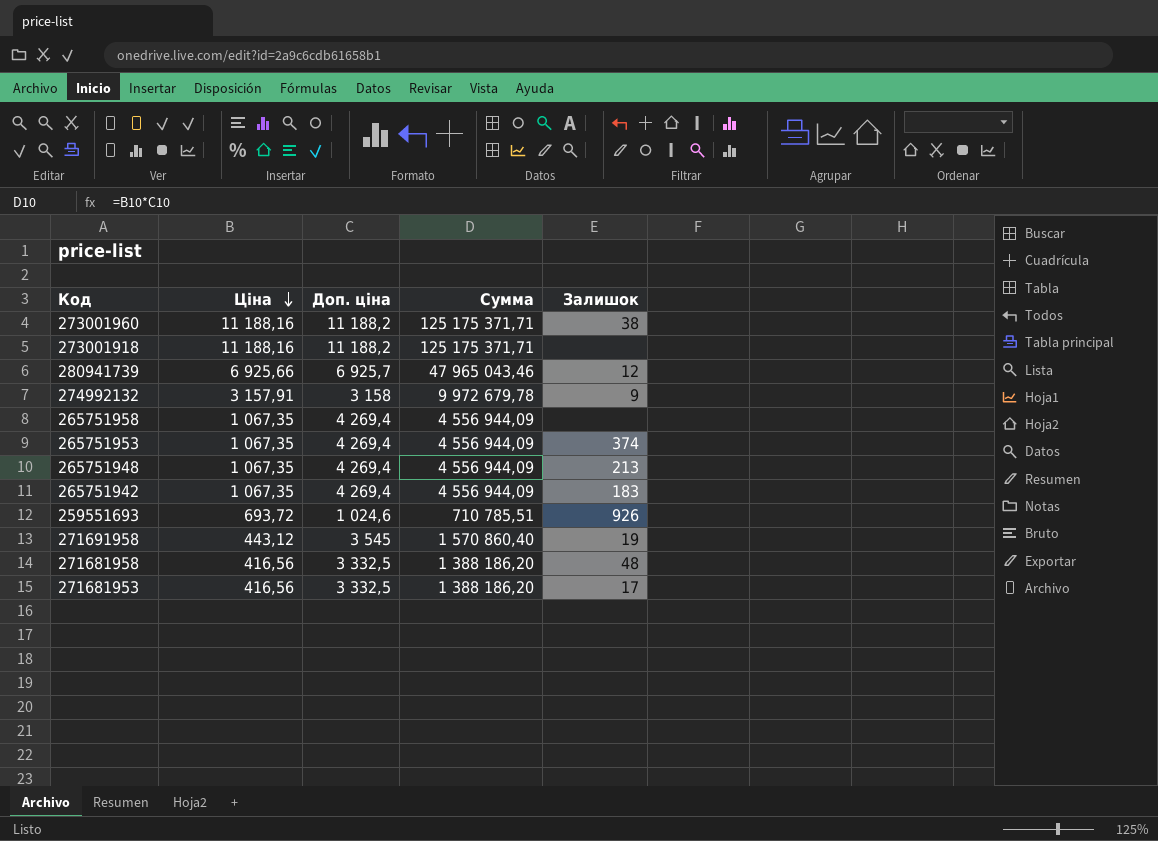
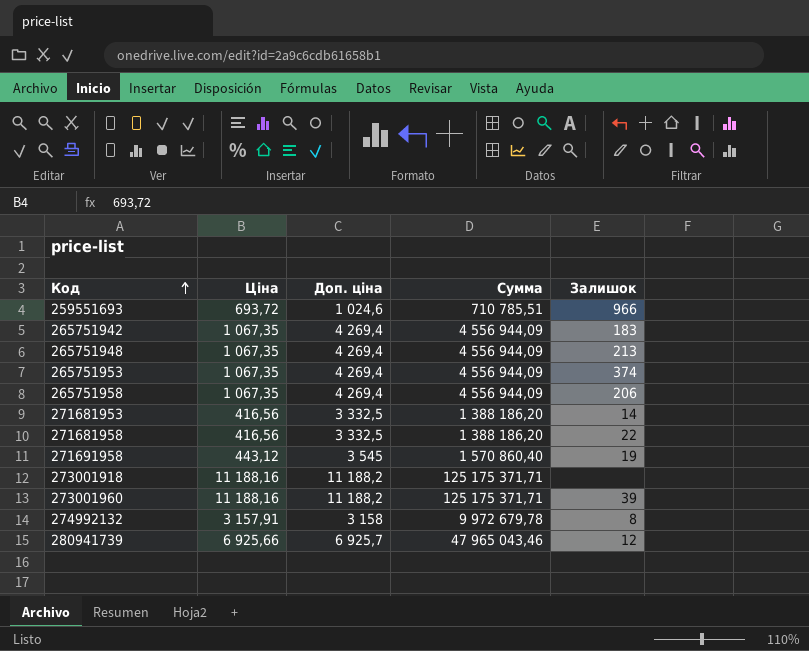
row order: Ціна descending -> Код ascending
259551693 | Залишок: 926 -> 966
265751958 | Залишок: none -> 206
271681953 | Залишок: 17 -> 14
271681958 | Залишок: 48 -> 22
273001960 | Залишок: 38 -> 39
274992132 | Залишок: 9 -> 8

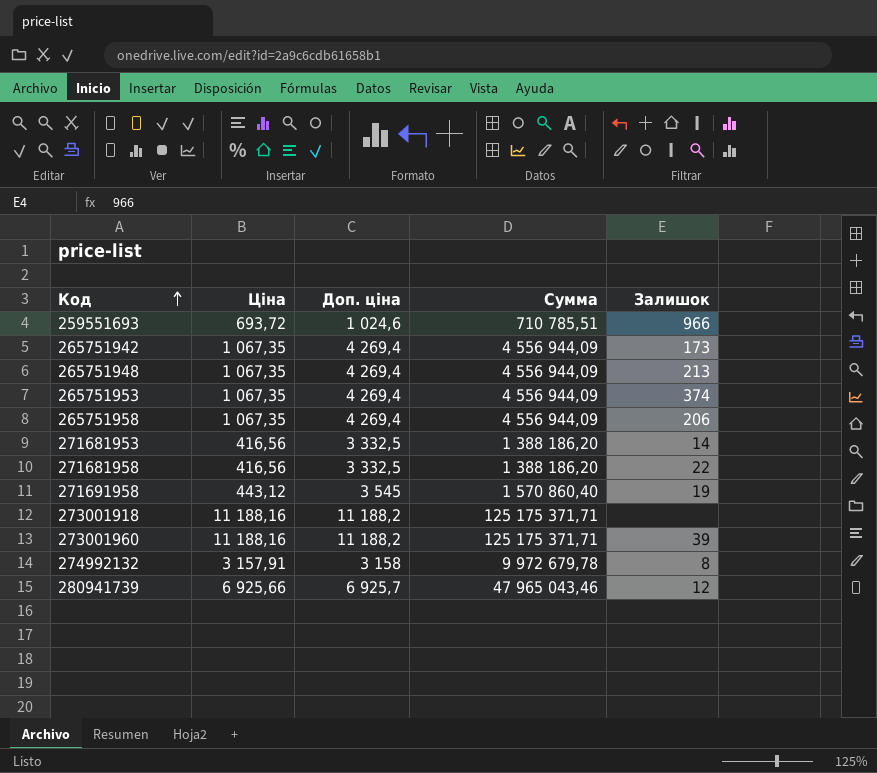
265751942 | Залишок: 183 -> 173

